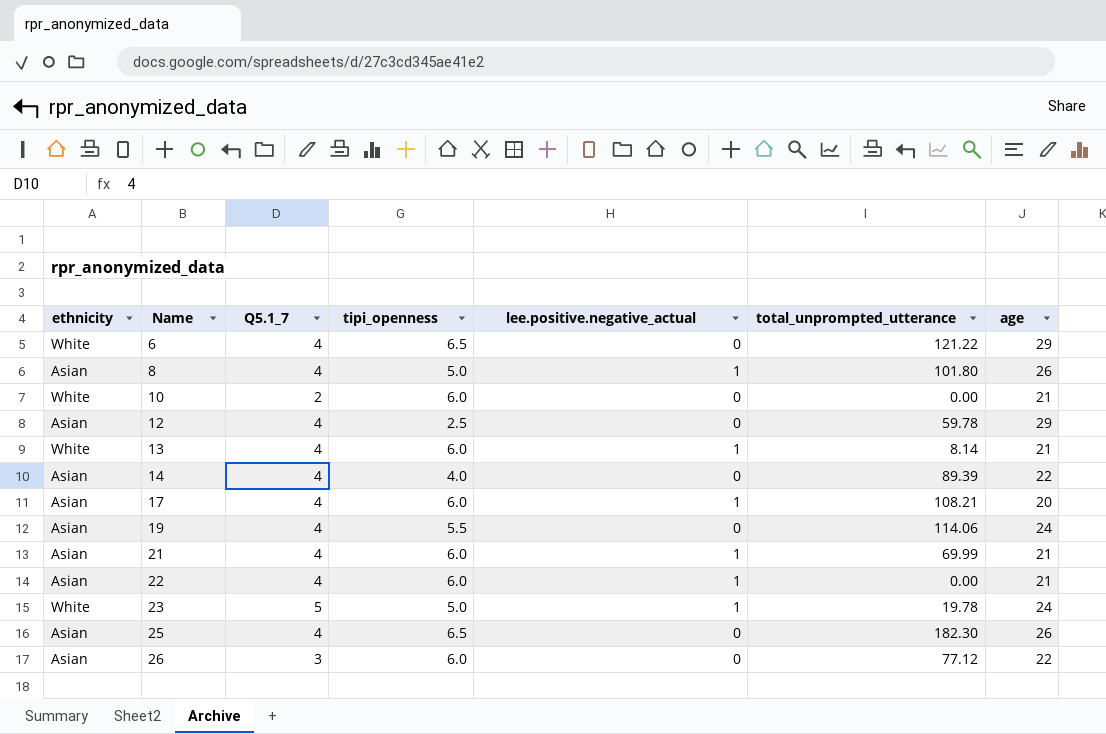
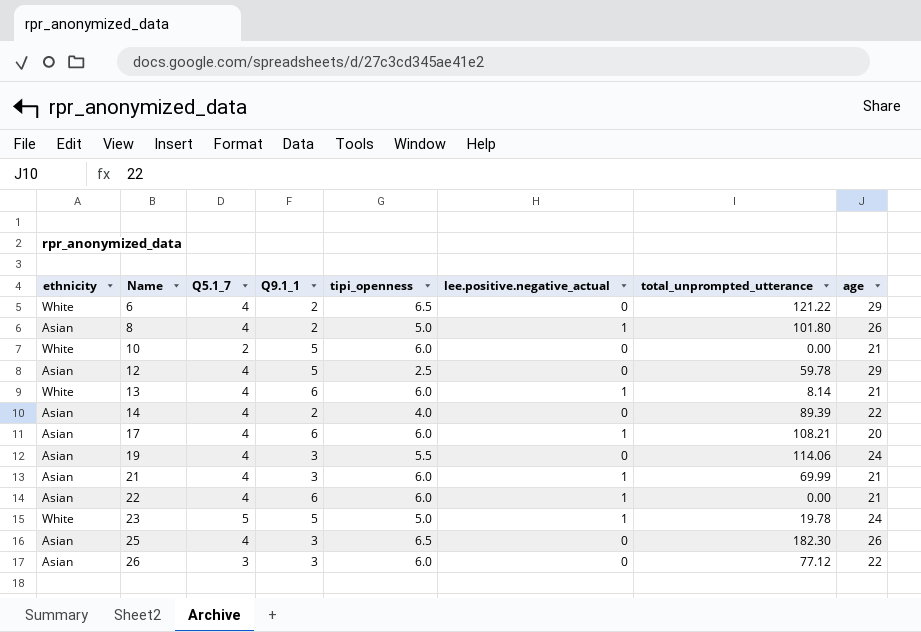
column Q9.1_1 | position: none -> 4

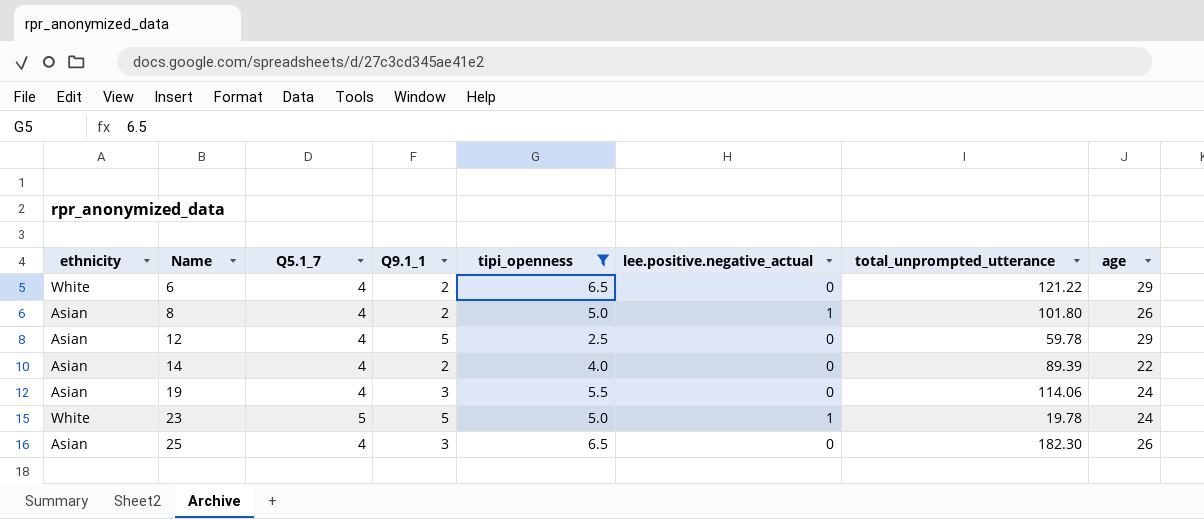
filter: none -> tipi_openness != 6.0

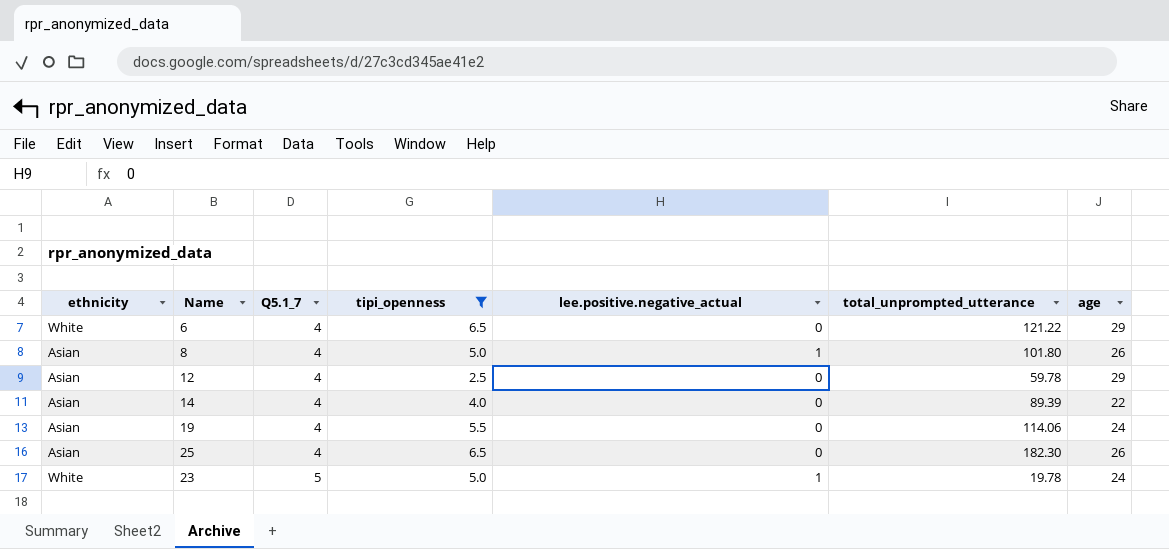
row order: Name ascending -> Q5.1_7 ascending
column Q9.1_1 | position: 4 -> none

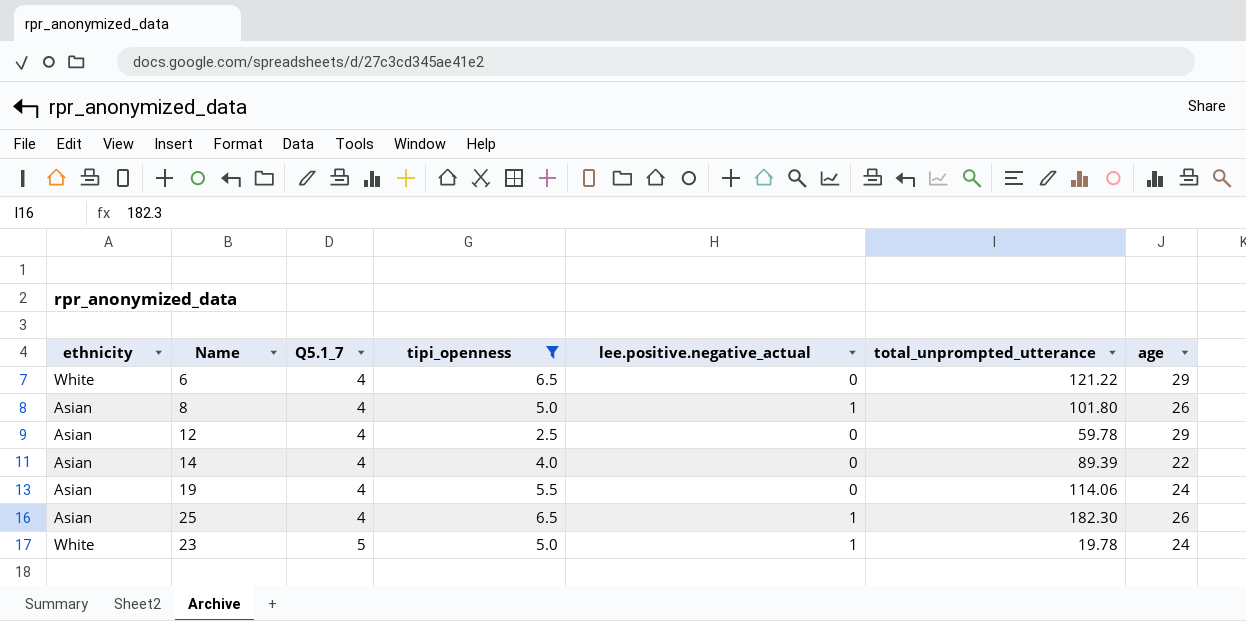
25 | lee.positive.negative_actual: 0 -> 1

